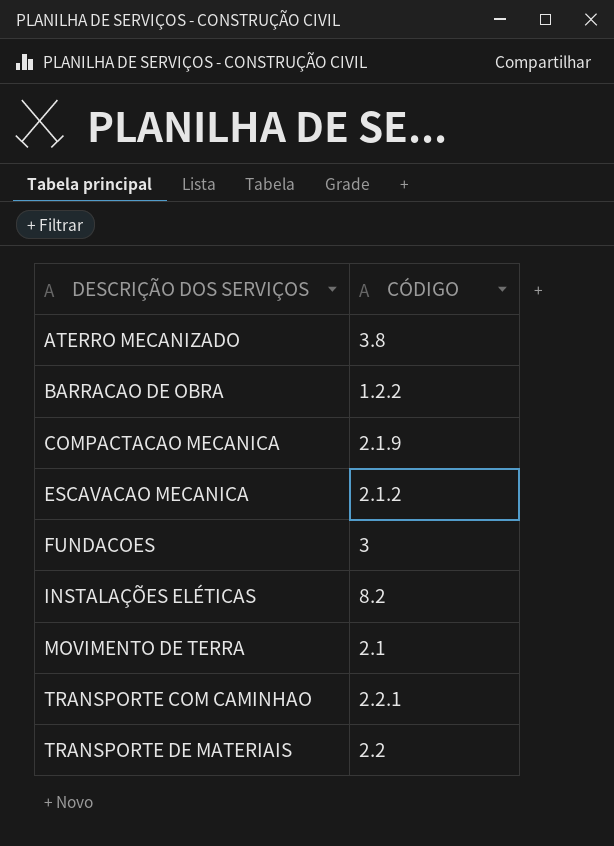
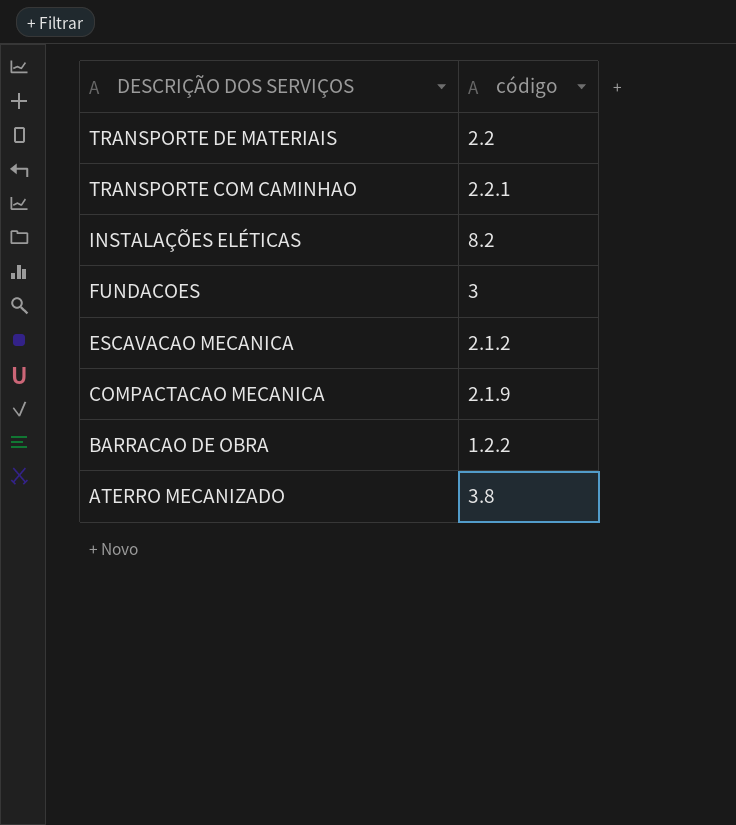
row order: DESCRIÇÃO DOS SERVIÇOS ascending -> DESCRIÇÃO DOS SERVIÇOS descending
column name: CÓDIGO -> código
row MOVIMENTO DE TERRA: 2.1 -> none

